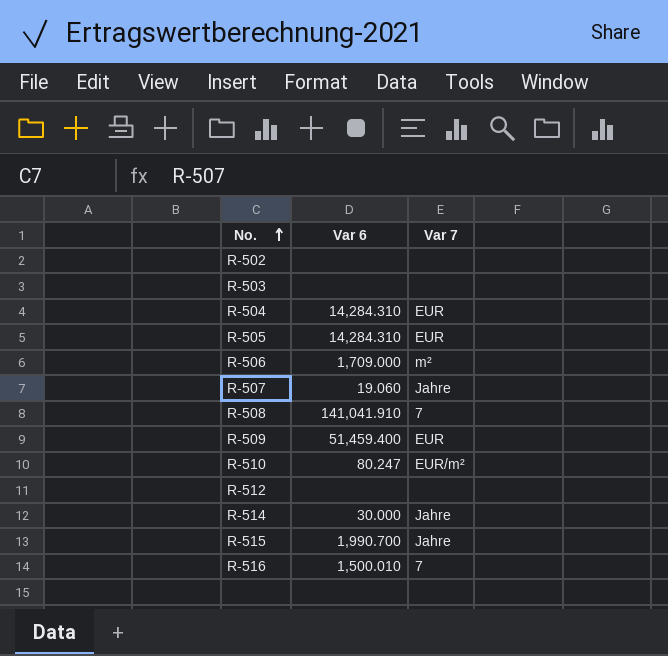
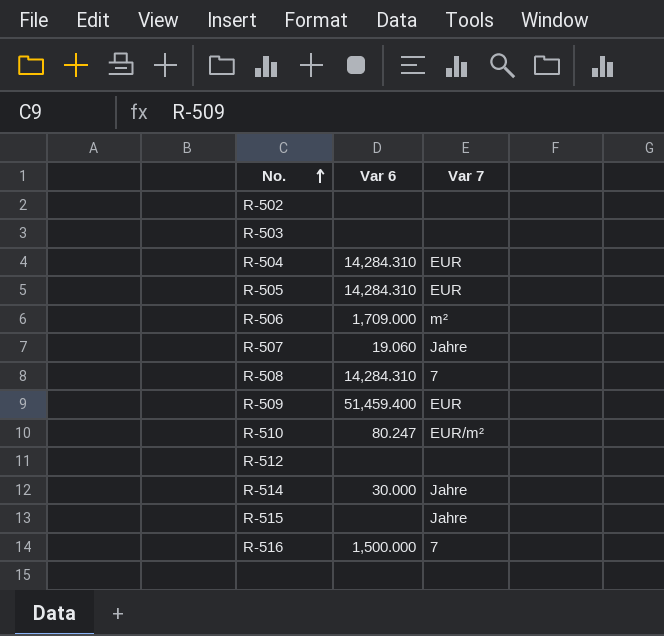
R-508 | Var 6: 141,041.910 -> 14,284.310
R-515 | Var 6: 1,990.700 -> none
R-516 | Var 6: 1,500.010 -> 1,500.000

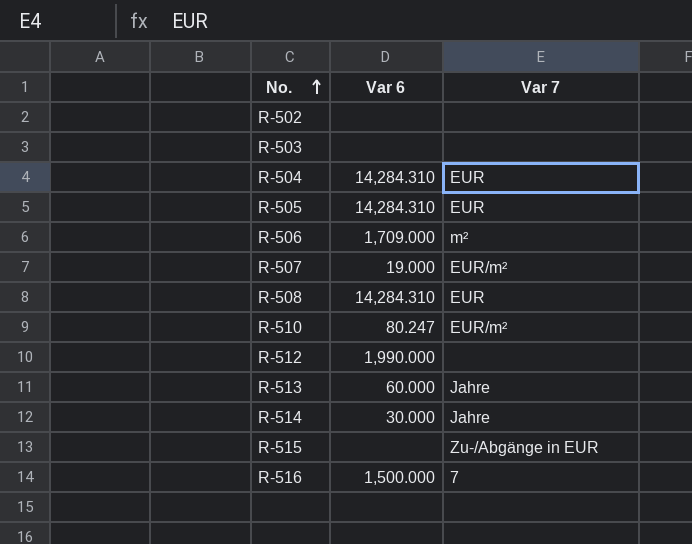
row R-509: 51,459.400 | EUR -> none
R-507 | Var 6: 19.060 -> 19.000
R-507 | Var 7: Jahre -> EUR/m²
R-508 | Var 7: 7 -> EUR
R-512 | Var 6: none -> 1,990.000
row R-513: none -> 60.000 | Jahre
R-515 | Var 7: Jahre -> Zu-/Abgänge in EUR

